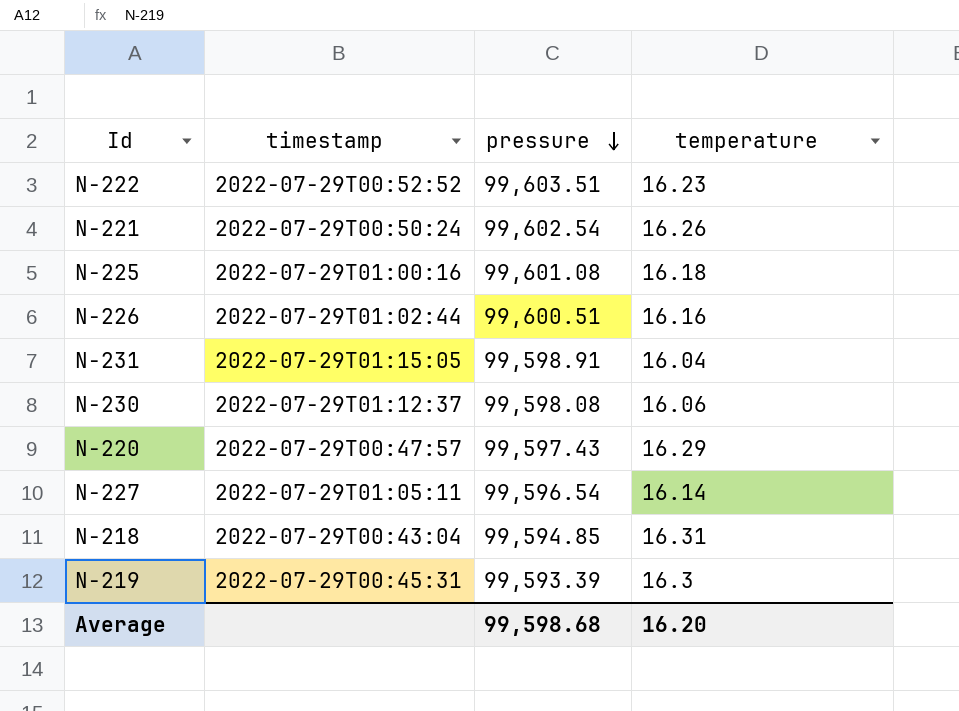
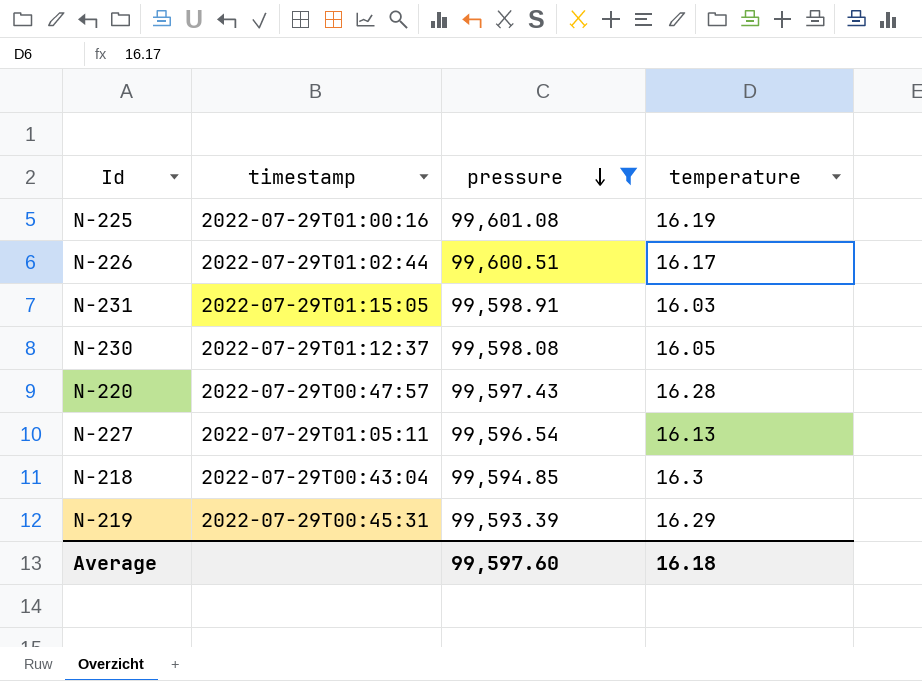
filter: none -> pressure <= 99,601.08
N-225 | temperature: 16.18 -> 16.19
N-226 | temperature: 16.16 -> 16.17
N-231 | temperature: 16.04 -> 16.03
N-230 | temperature: 16.06 -> 16.05
N-220 | temperature: 16.29 -> 16.28
N-227 | temperature: 16.14 -> 16.13
N-218 | temperature: 16.31 -> 16.3
N-219 | temperature: 16.3 -> 16.29
Average | pressure: 99,598.68 -> 99,597.60
Average | temperature: 16.20 -> 16.18

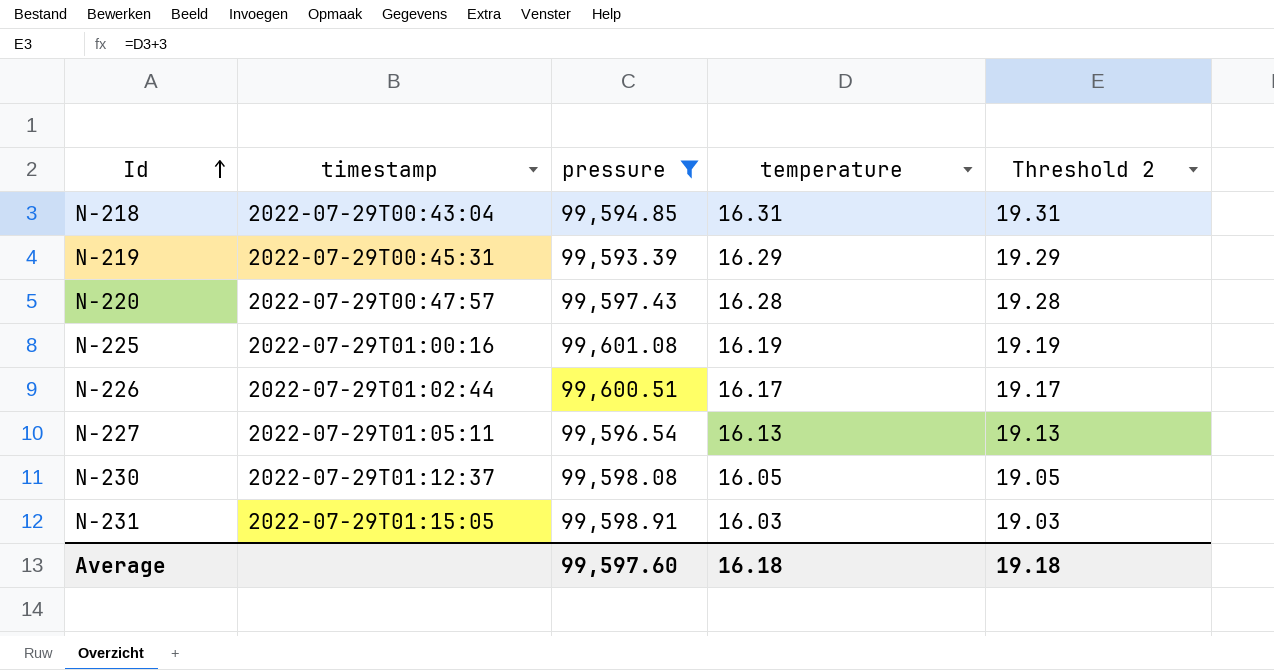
row order: pressure descending -> Id ascending
column Threshold 2 | formula: none -> [temperature] + 3
N-218 | temperature: 16.3 -> 16.31

